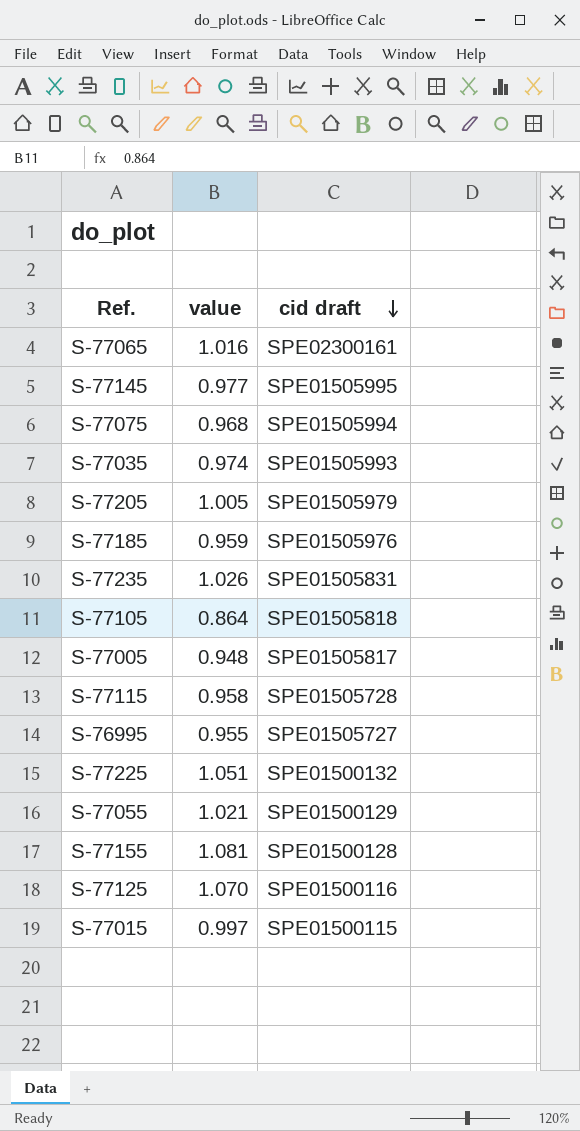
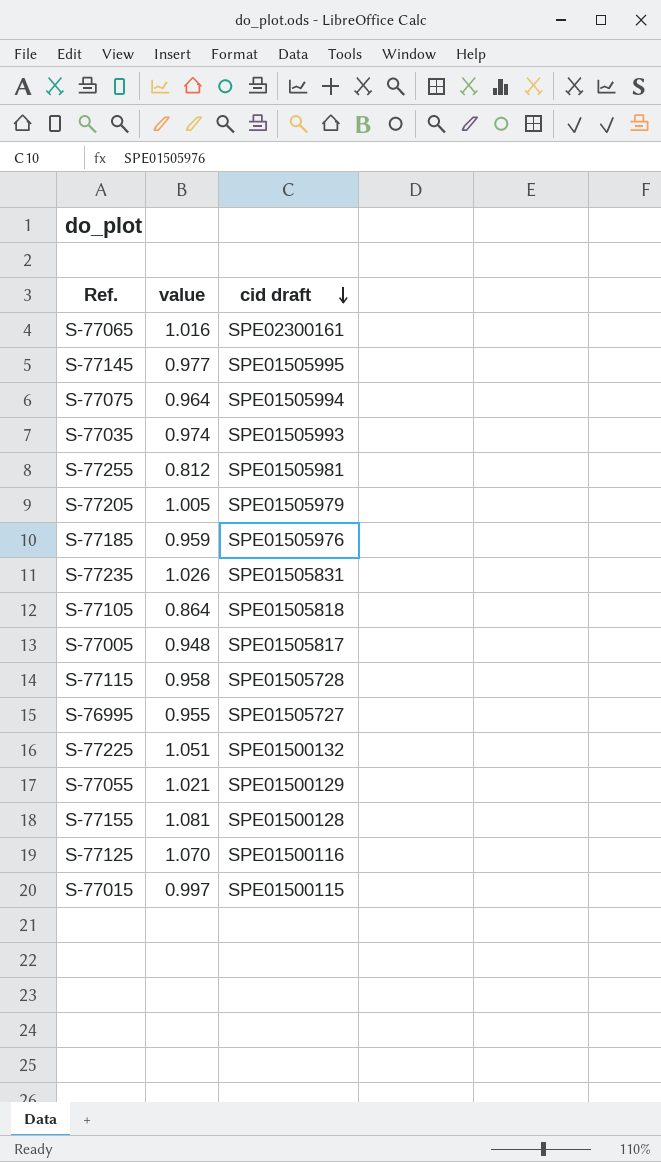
S-77075 | value: 0.968 -> 0.964
row S-77255: none -> 0.812 | SPE01505981

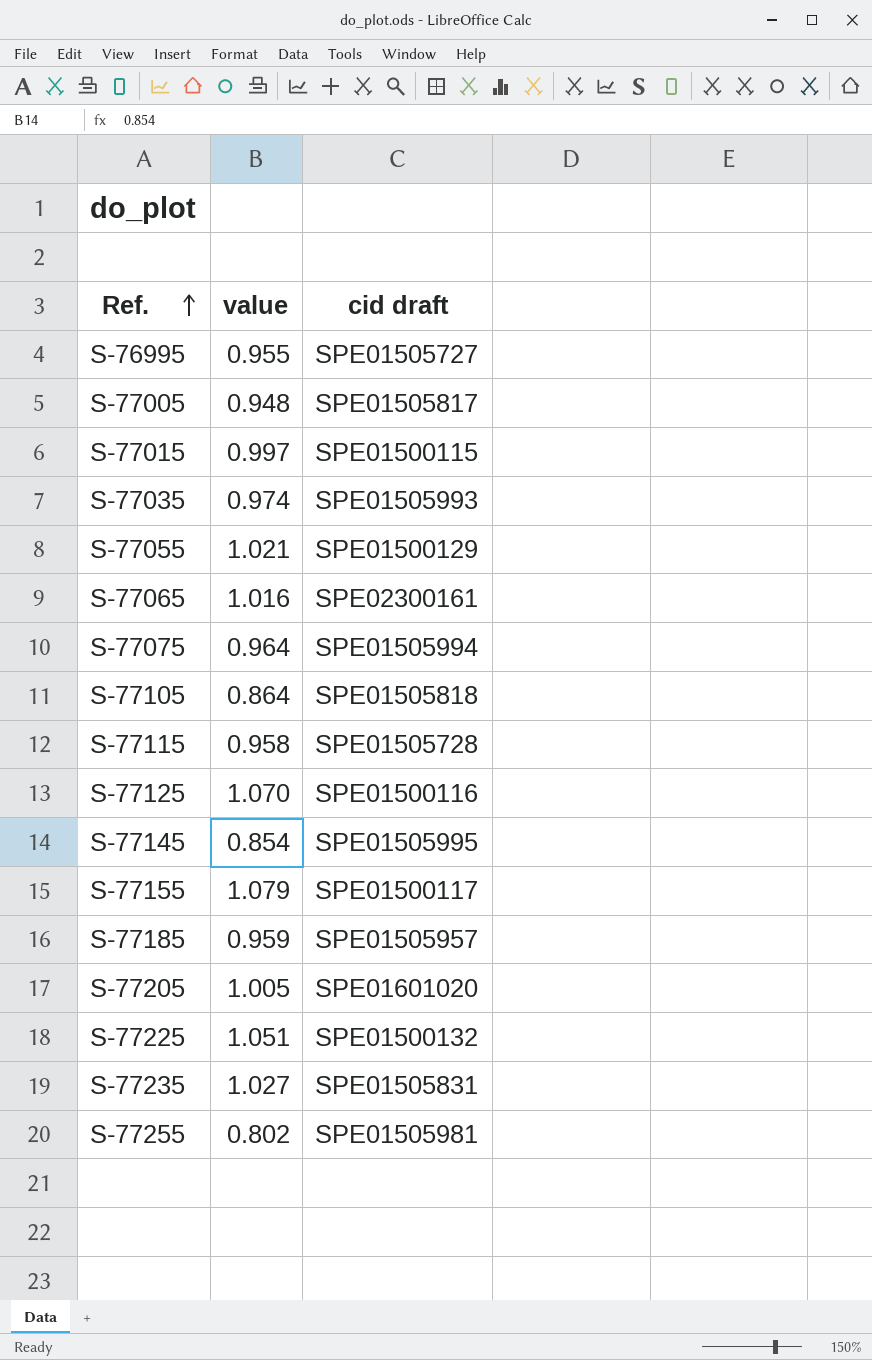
row order: cid draft descending -> Ref. ascending
S-77145 | value: 0.977 -> 0.854
S-77155 | value: 1.081 -> 1.079
S-77155 | cid draft: SPE01500128 -> SPE01500117
S-77185 | cid draft: SPE01505976 -> SPE01505957
S-77205 | cid draft: SPE01505979 -> SPE01601020
S-77235 | value: 1.026 -> 1.027
S-77255 | value: 0.812 -> 0.802

